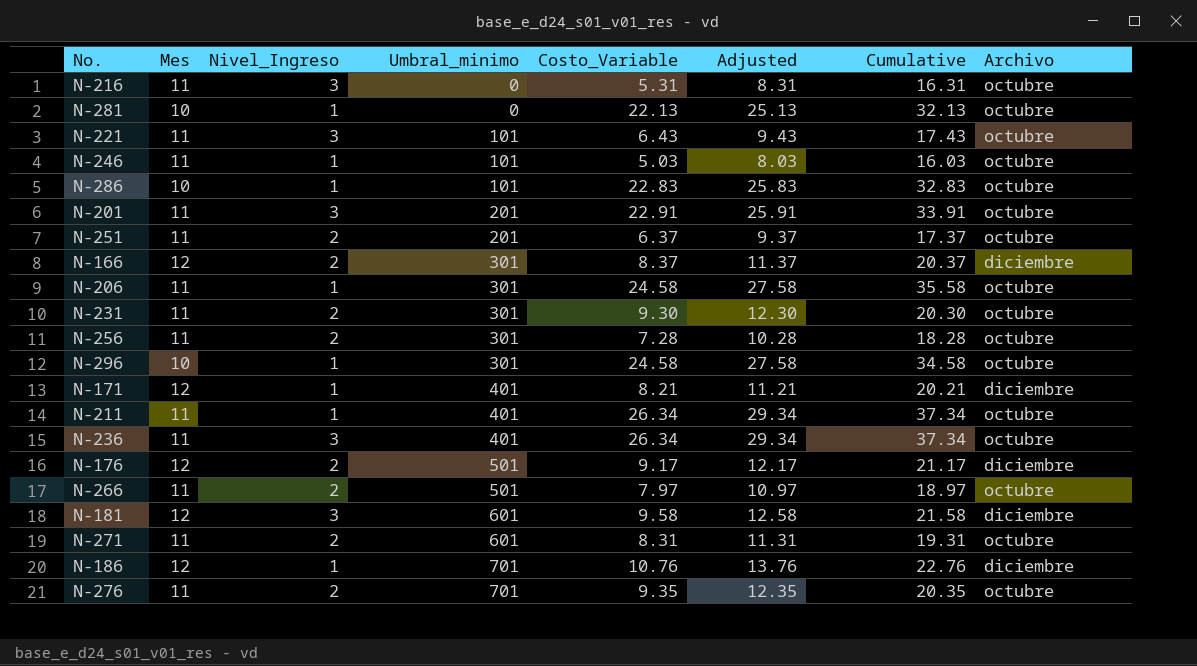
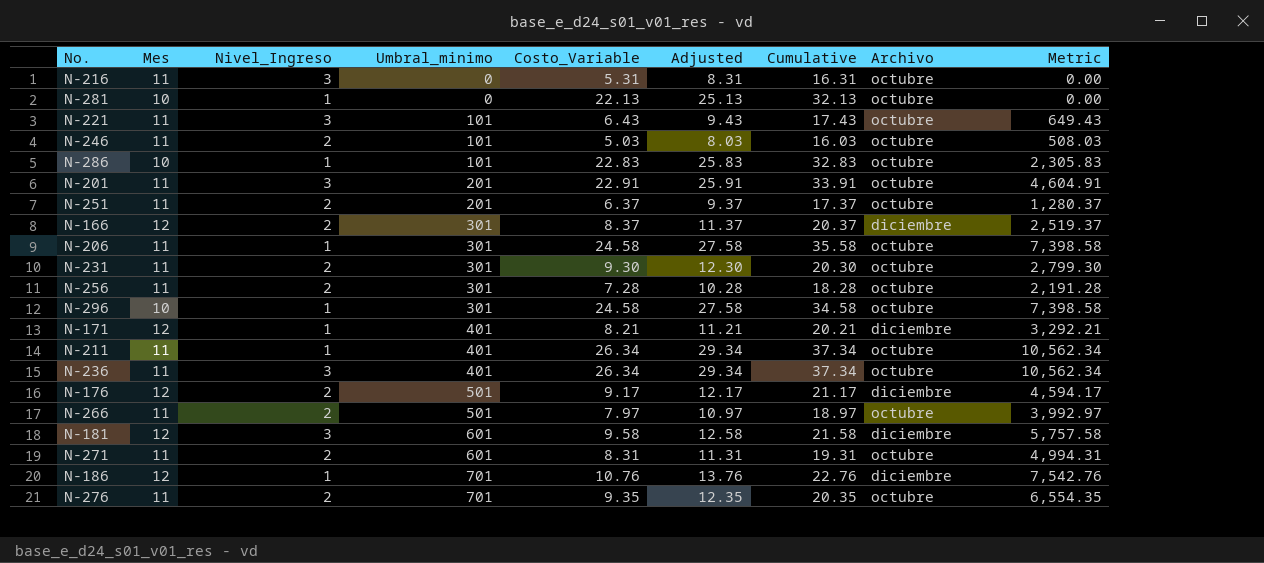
column Metric | formula: none -> [Umbral_minimo] * [Costo_Variable]
N-246 | Nivel_Ingreso: 1 -> 2

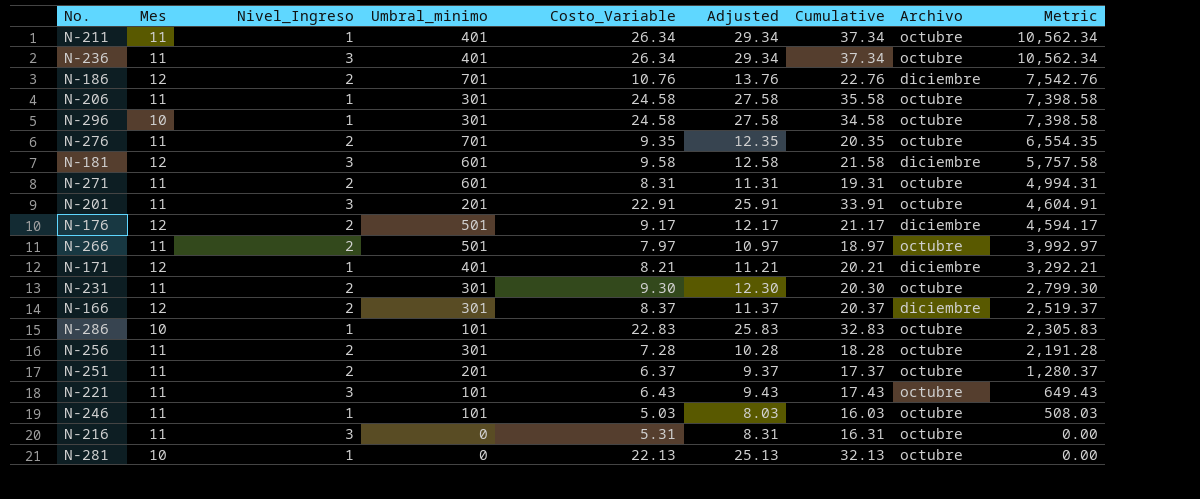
row order: Umbral_minimo ascending -> Metric descending
N-186 | Nivel_Ingreso: 1 -> 2
N-246 | Nivel_Ingreso: 2 -> 1

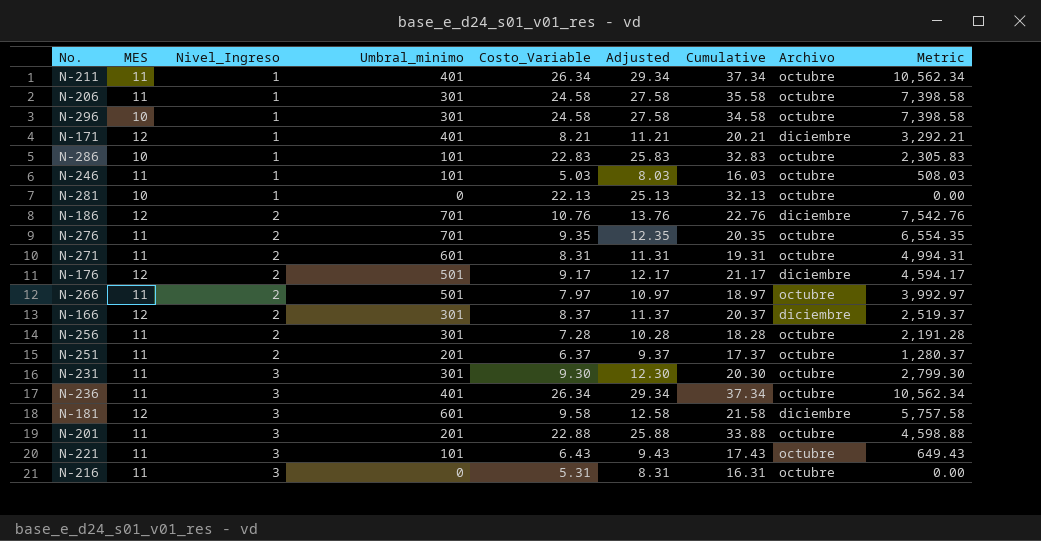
row order: Metric descending -> Nivel_Ingreso ascending
column name: Mes -> MES
N-231 | Nivel_Ingreso: 2 -> 3
N-201 | Costo_Variable: 22.91 -> 22.88
N-201 | Adjusted: 25.91 -> 25.88
N-201 | Cumulative: 33.91 -> 33.88
N-201 | Metric: 4,604.91 -> 4,598.88

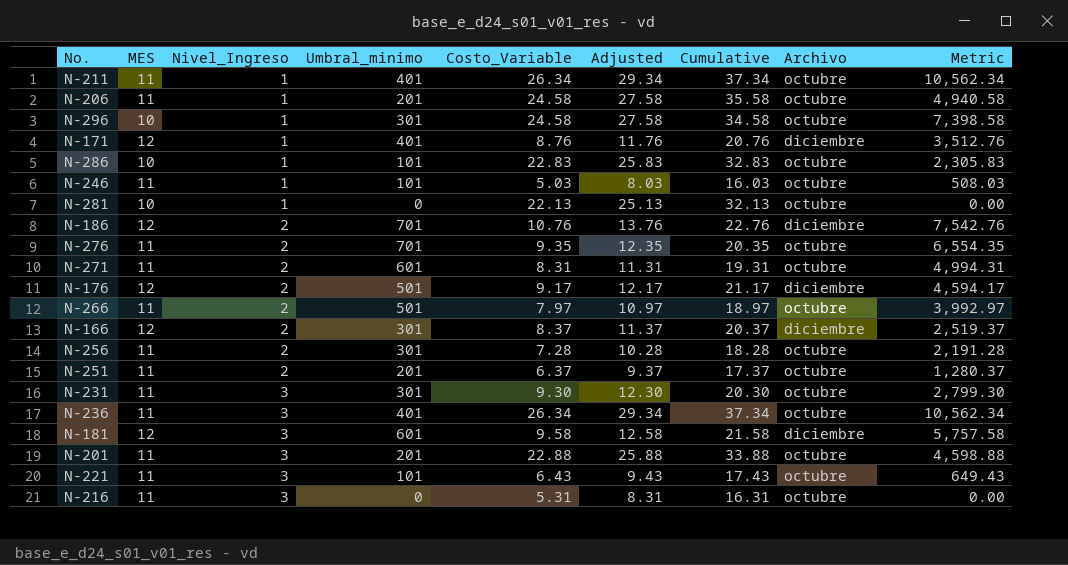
N-206 | Umbral_minimo: 301 -> 201
N-206 | Metric: 7,398.58 -> 4,940.58
N-171 | Costo_Variable: 8.21 -> 8.76
N-171 | Adjusted: 11.21 -> 11.76
N-171 | Cumulative: 20.21 -> 20.76
N-171 | Metric: 3,292.21 -> 3,512.76

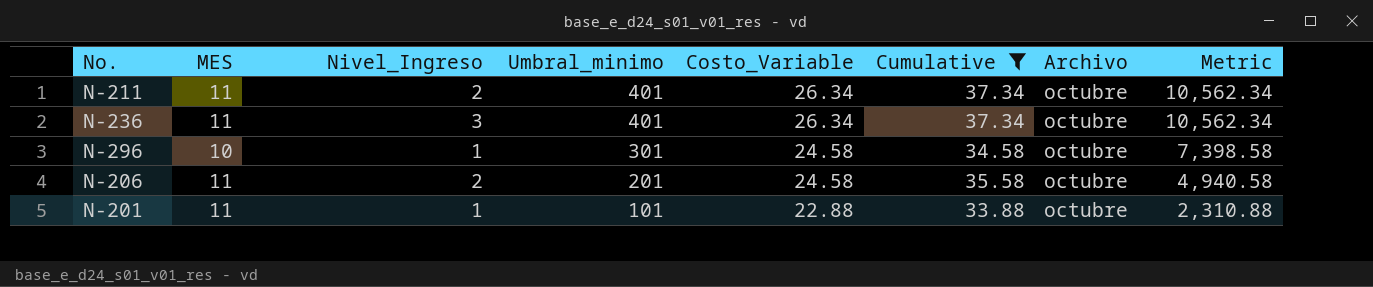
filter: none -> Cumulative >= 33.88
row order: Nivel_Ingreso ascending -> Umbral_minimo descending
column Adjusted | formula: [Costo_Variable] + 3 -> none
N-211 | Nivel_Ingreso: 1 -> 2
N-206 | Nivel_Ingreso: 1 -> 2
N-201 | Nivel_Ingreso: 3 -> 1
N-201 | Umbral_minimo: 201 -> 101
N-201 | Metric: 4,598.88 -> 2,310.88

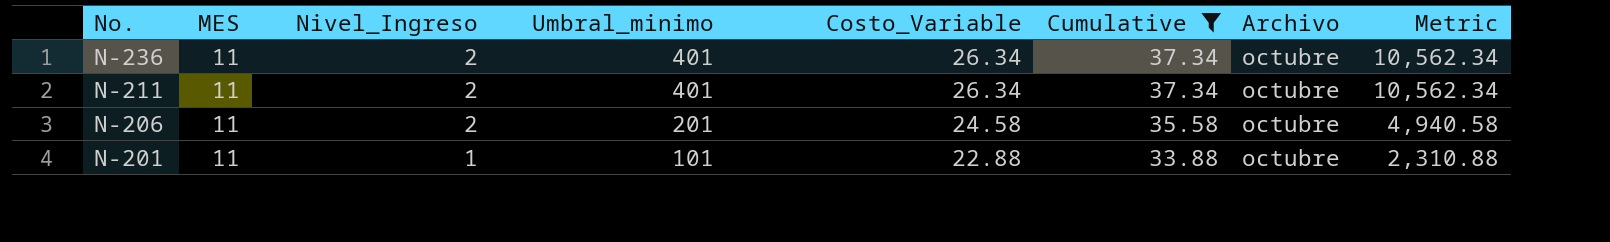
row order: Umbral_minimo descending -> No. descending
row N-296: 10 | 1 | 301 | 24.58 | 34.58 | octubre | 7,398.58 -> none
N-236 | Nivel_Ingreso: 3 -> 2

